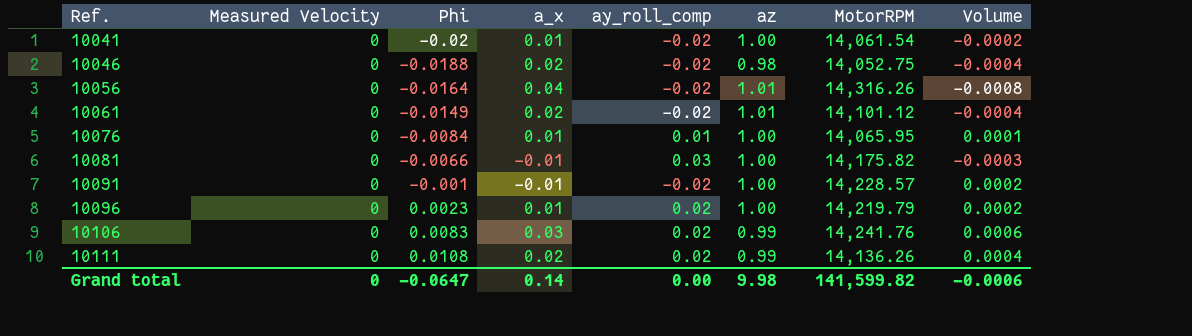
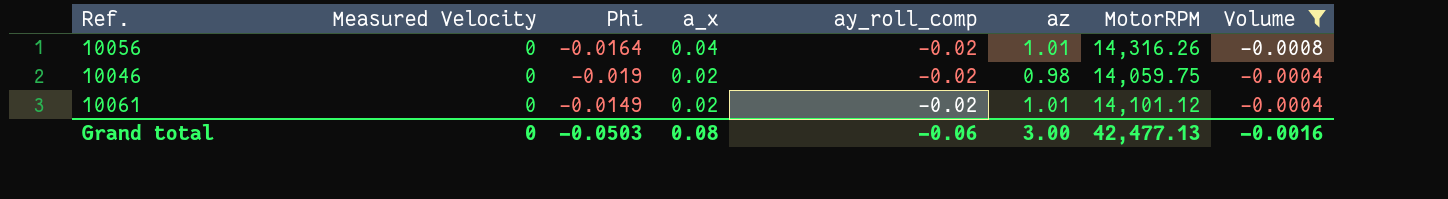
filter: none -> Volume <= -0.0004
row order: Ref. ascending -> a_x descending
10046 | Phi: -0.0188 -> -0.019
10046 | MotorRPM: 14,052.75 -> 14,059.75
Grand total | Phi: -0.0647 -> -0.0503
Grand total | a_x: 0.14 -> 0.08
Grand total | ay_roll_comp: 0.00 -> -0.06
Grand total | az: 9.98 -> 3.00
Grand total | MotorRPM: 141,599.82 -> 42,477.13
Grand total | Volume: -0.0006 -> -0.0016

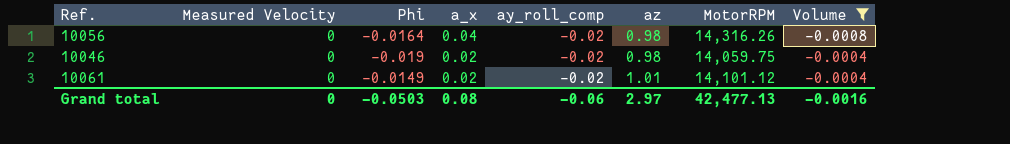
10056 | az: 1.01 -> 0.98
Grand total | az: 3.00 -> 2.97

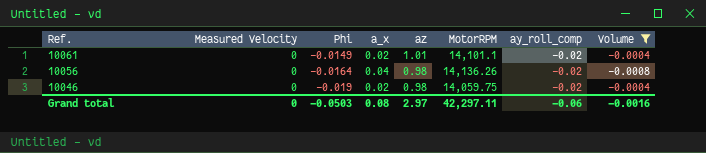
row order: a_x descending -> Ref. descending
column ay_roll_comp | position: 5 -> 7
10061 | MotorRPM: 14,101.12 -> 14,101.1
10056 | MotorRPM: 14,316.26 -> 14,136.26
Grand total | MotorRPM: 42,477.13 -> 42,297.11

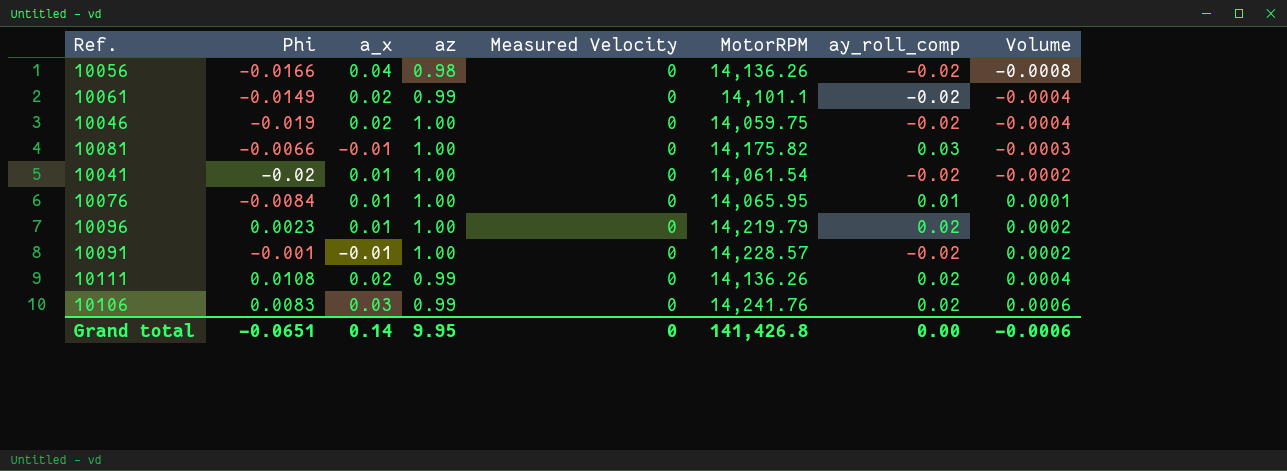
filter: Volume <= -0.0004 -> none
row order: Ref. descending -> Volume ascending
column Measured Velocity | position: 2 -> 5
10056 | Phi: -0.0164 -> -0.0166
10061 | az: 1.01 -> 0.99
10046 | az: 0.98 -> 1.00
Grand total | Phi: -0.0503 -> -0.0651
Grand total | a_x: 0.08 -> 0.14
Grand total | az: 2.97 -> 9.95
Grand total | MotorRPM: 42,297.11 -> 141,426.8
Grand total | ay_roll_comp: -0.06 -> 0.00
Grand total | Volume: -0.0016 -> -0.0006

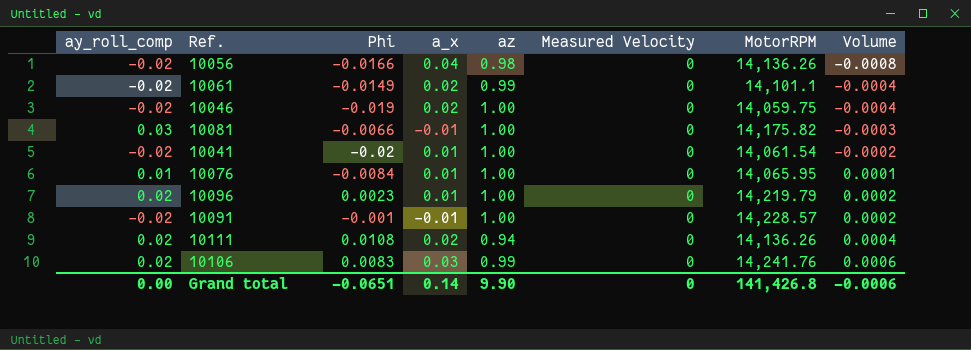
column ay_roll_comp | position: 7 -> 1
10111 | az: 0.99 -> 0.94
Grand total | az: 9.95 -> 9.90

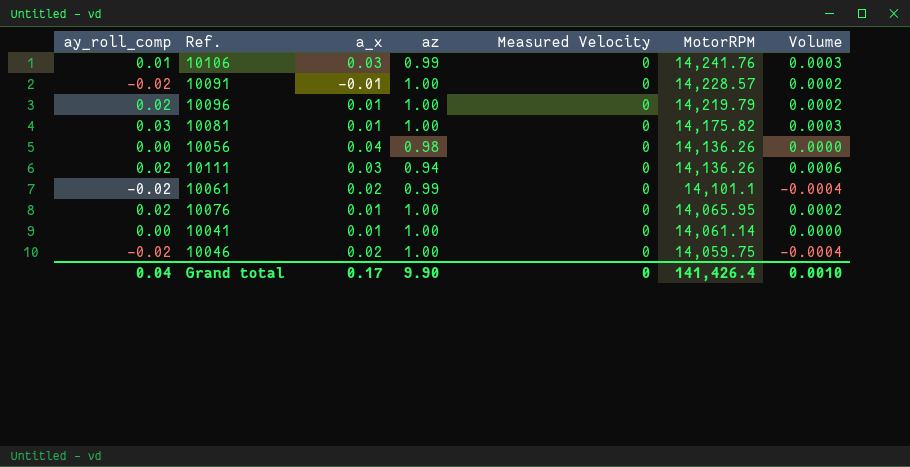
row order: Volume ascending -> MotorRPM descending
column Phi | position: 3 -> none
10106 | ay_roll_comp: 0.02 -> 0.01
10106 | Volume: 0.0006 -> 0.0003
10081 | a_x: -0.01 -> 0.01
10081 | Volume: -0.0003 -> 0.0003
10056 | ay_roll_comp: -0.02 -> 0.00
10056 | Volume: -0.0008 -> 0.0000
10111 | a_x: 0.02 -> 0.03
10111 | Volume: 0.0004 -> 0.0006
10076 | ay_roll_comp: 0.01 -> 0.02
10076 | Volume: 0.0001 -> 0.0002
10041 | ay_roll_comp: -0.02 -> 0.00
10041 | MotorRPM: 14,061.54 -> 14,061.14
10041 | Volume: -0.0002 -> 0.0000
Grand total | ay_roll_comp: 0.00 -> 0.04
Grand total | a_x: 0.14 -> 0.17
Grand total | MotorRPM: 141,426.8 -> 141,426.4
Grand total | Volume: -0.0006 -> 0.0010

